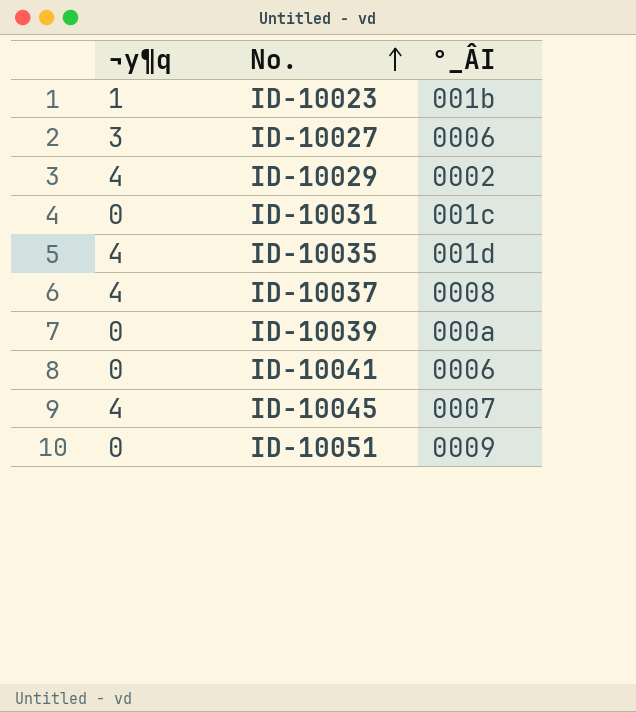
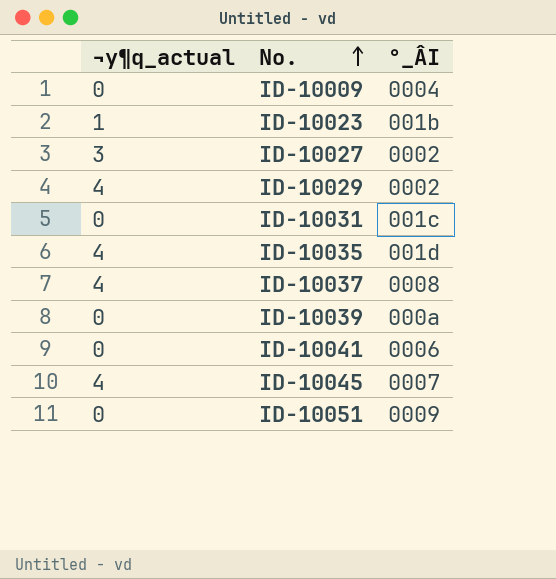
column name: ¬y¶q -> ¬y¶q_actual
row ID-10009: none -> 0 | 0004
ID-10027 | °_ÂI: 0006 -> 0002

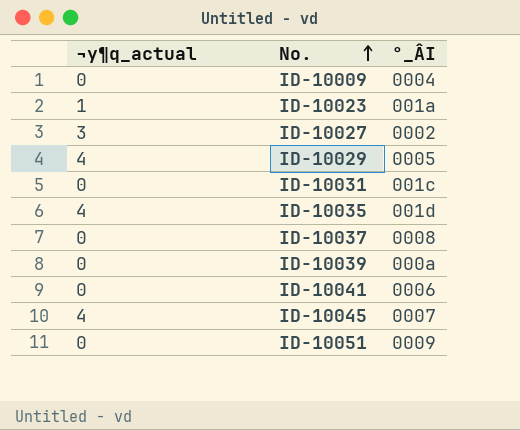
ID-10023 | °_ÂI: 001b -> 001a
ID-10029 | °_ÂI: 0002 -> 0005
ID-10037 | ¬y¶q_actual: 4 -> 0

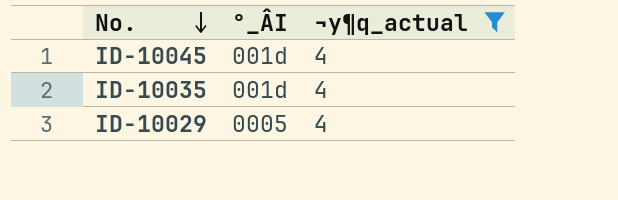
filter: none -> ¬y¶q_actual = 4
row order: No. ascending -> No. descending
column ¬y¶q_actual | position: 1 -> 3
ID-10045 | °_ÂI: 0007 -> 001d

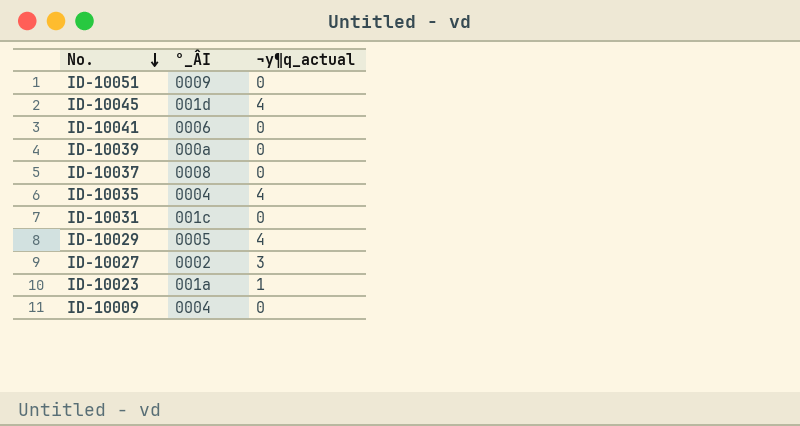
filter: ¬y¶q_actual = 4 -> none
ID-10035 | °_ÂI: 001d -> 0004

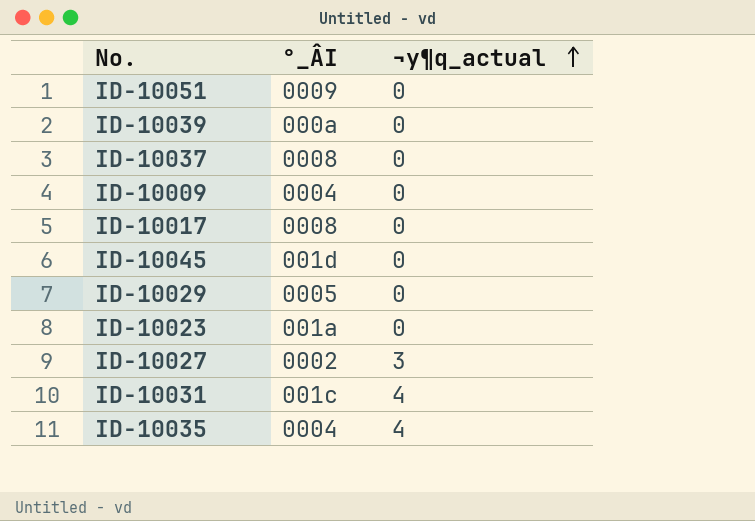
row order: No. descending -> ¬y¶q_actual ascending
row ID-10041: 0006 | 0 -> none
row ID-10017: none -> 0008 | 0
ID-10045 | ¬y¶q_actual: 4 -> 0
ID-10029 | ¬y¶q_actual: 4 -> 0
ID-10023 | ¬y¶q_actual: 1 -> 0
ID-10031 | ¬y¶q_actual: 0 -> 4

